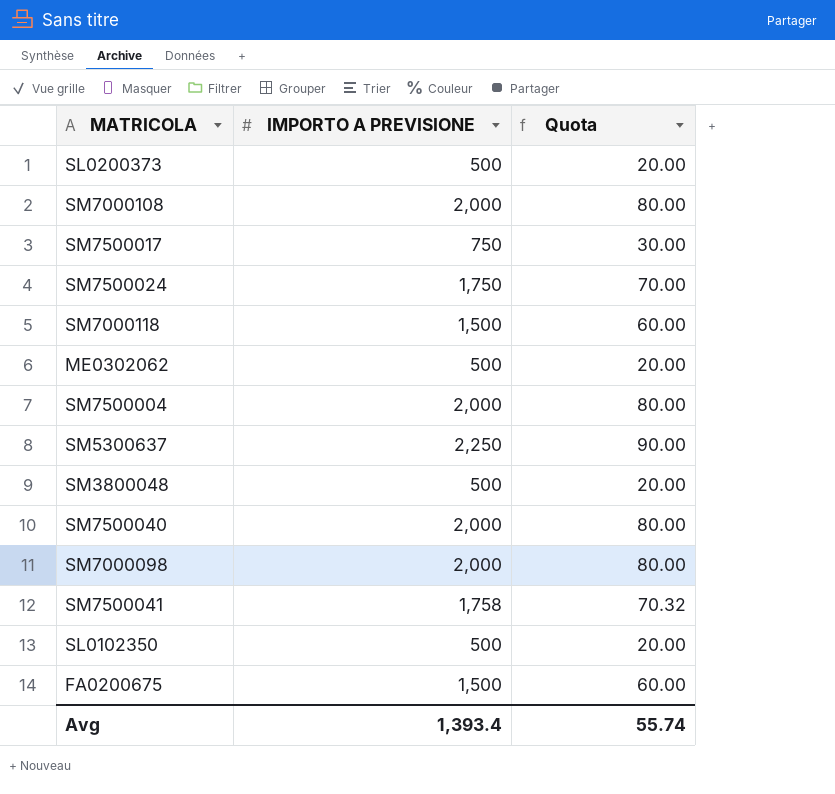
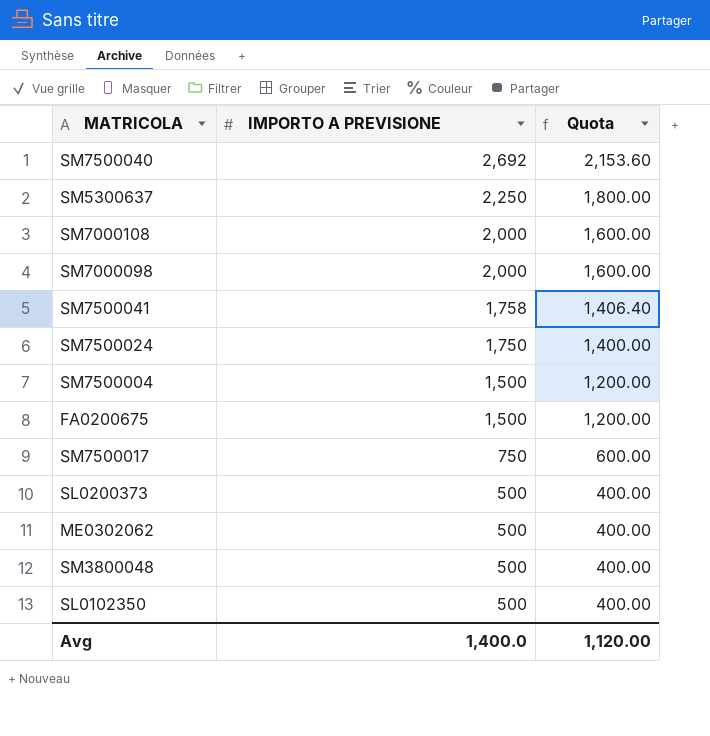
row order: none -> IMPORTO A PREVISIONE descending
column Quota | formula: [IMPORTO A PREVISIONE] * 0.04 -> [IMPORTO A PREVISIONE] * 0.8
row SM7000118: 1,500 | 60.00 -> none
SM7500040 | IMPORTO A PREVISIONE: 2,000 -> 2,692
SM7500004 | IMPORTO A PREVISIONE: 2,000 -> 1,500
Avg | IMPORTO A PREVISIONE: 1,393.4 -> 1,400.0
Avg | Quota: 55.74 -> 1,120.00

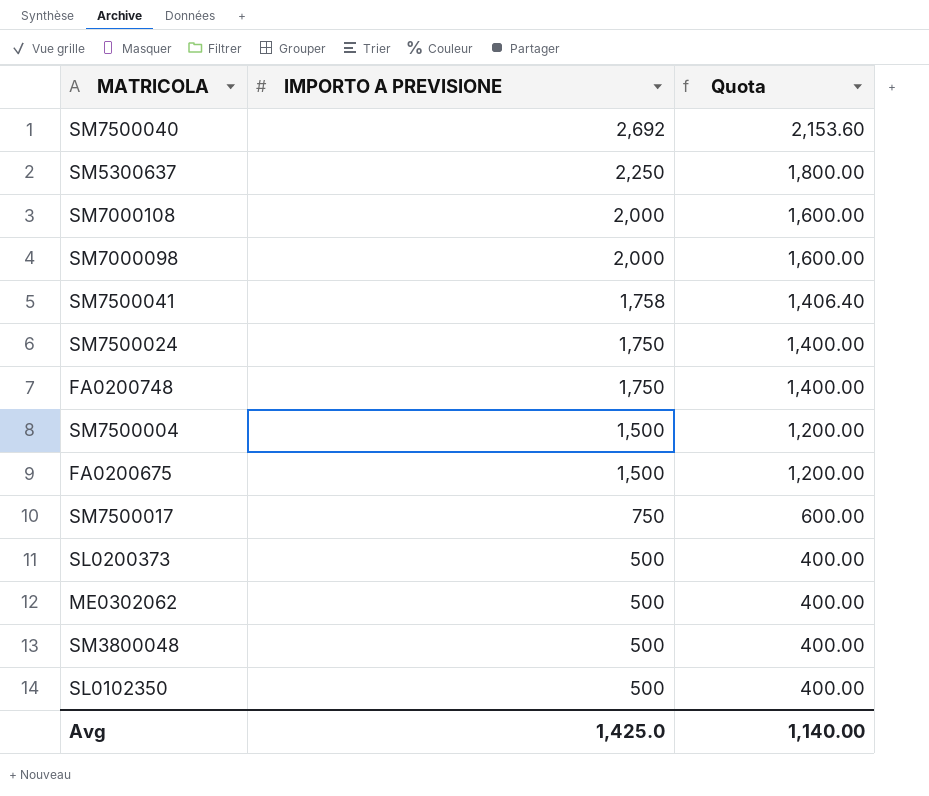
row FA0200748: none -> 1,750 | 1,400.00
Avg | IMPORTO A PREVISIONE: 1,400.0 -> 1,425.0
Avg | Quota: 1,120.00 -> 1,140.00

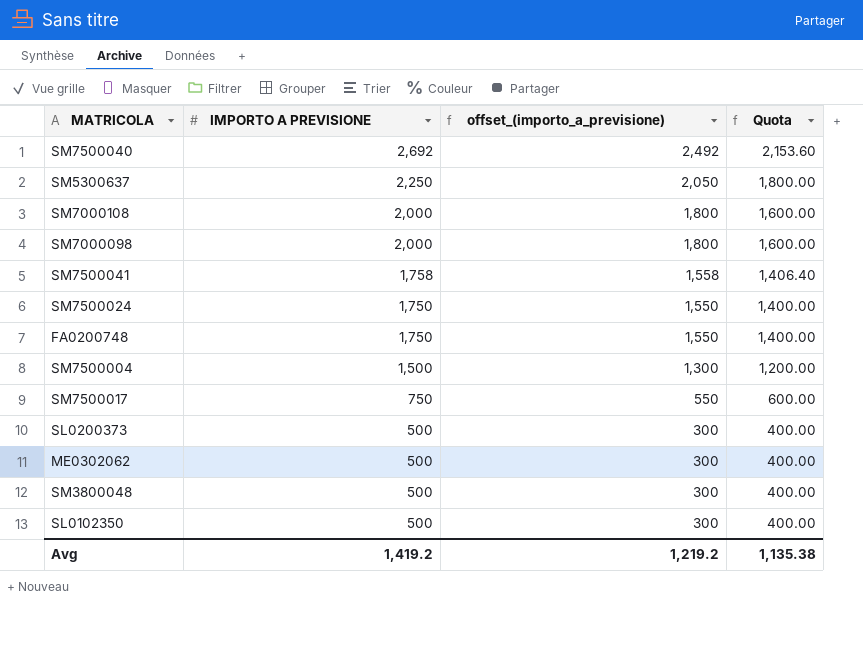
column offset_(importo_a_previsione) | formula: none -> [IMPORTO A PREVISIONE] - 200
row FA0200675: 1,500 | 1,200.00 -> none
Avg | IMPORTO A PREVISIONE: 1,425.0 -> 1,419.2
Avg | Quota: 1,140.00 -> 1,135.38

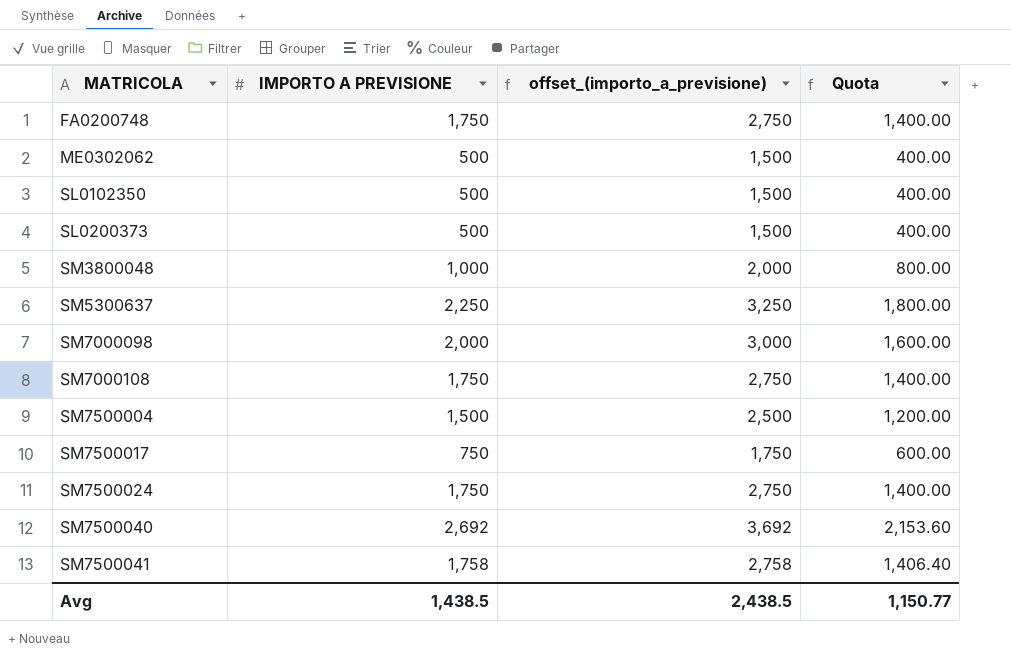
row order: IMPORTO A PREVISIONE descending -> MATRICOLA ascending
column offset_(importo_a_previsione) | formula: [IMPORTO A PREVISIONE] - 200 -> [IMPORTO A PREVISIONE] + 1000
SM3800048 | IMPORTO A PREVISIONE: 500 -> 1,000
SM3800048 | Quota: 400.00 -> 800.00
SM7000108 | IMPORTO A PREVISIONE: 2,000 -> 1,750
SM7000108 | Quota: 1,600.00 -> 1,400.00
Avg | IMPORTO A PREVISIONE: 1,419.2 -> 1,438.5
Avg | offset_(importo_a_previsione): 1,219.2 -> 2,438.5
Avg | Quota: 1,135.38 -> 1,150.77

